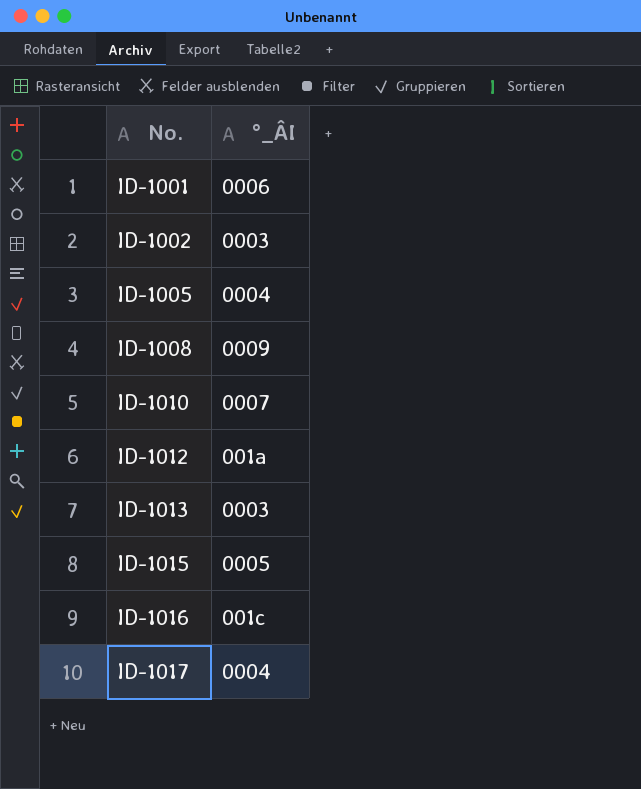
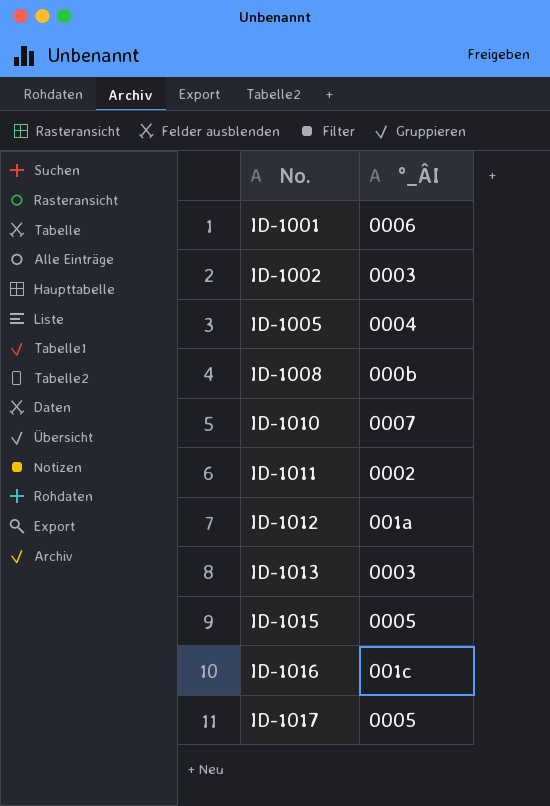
ID-1008 | °_ÂI: 0009 -> 000b
row ID-1011: none -> 0002
ID-1017 | °_ÂI: 0004 -> 0005

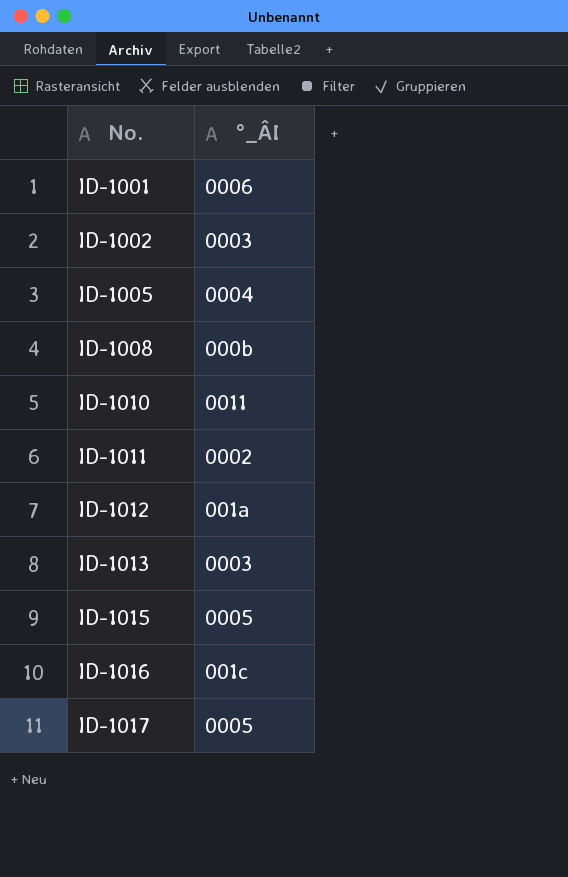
ID-1010 | °_ÂI: 0007 -> 0011

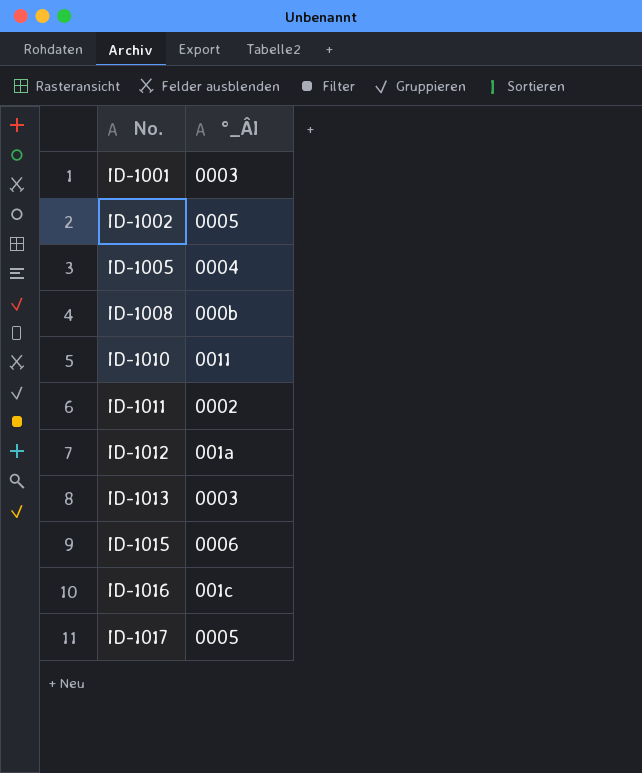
ID-1001 | °_ÂI: 0006 -> 0003
ID-1002 | °_ÂI: 0003 -> 0005
ID-1015 | °_ÂI: 0005 -> 0006

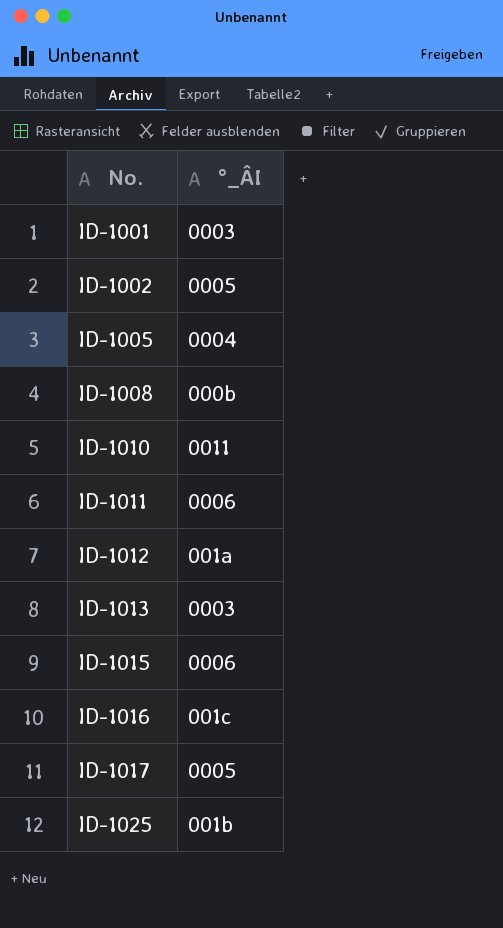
ID-1011 | °_ÂI: 0002 -> 0006
row ID-1025: none -> 001b

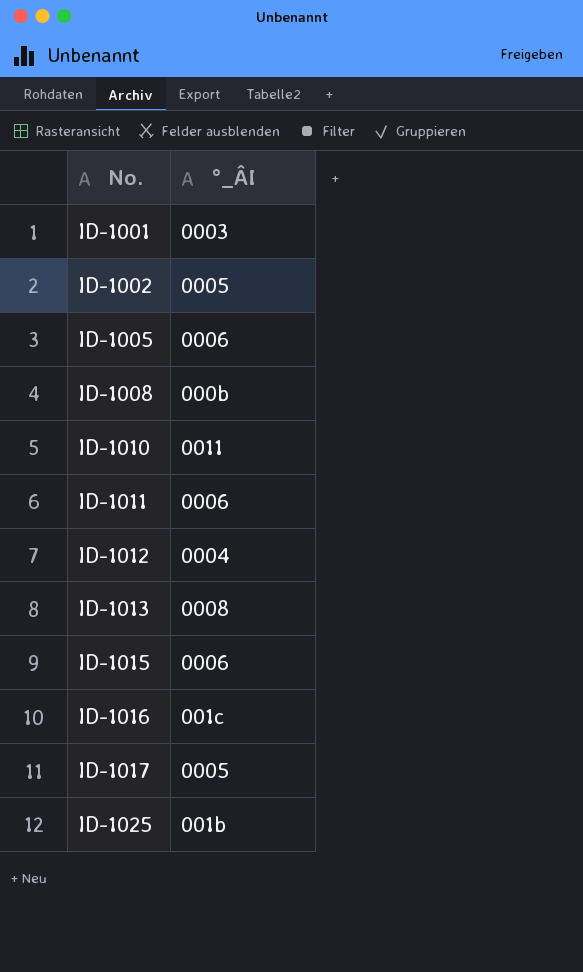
ID-1005 | °_ÂI: 0004 -> 0006
ID-1012 | °_ÂI: 001a -> 0004
ID-1013 | °_ÂI: 0003 -> 0008

